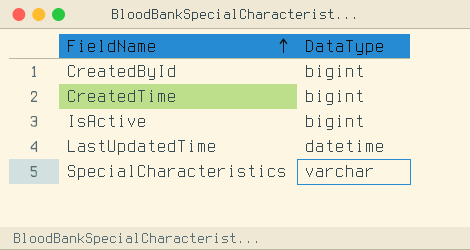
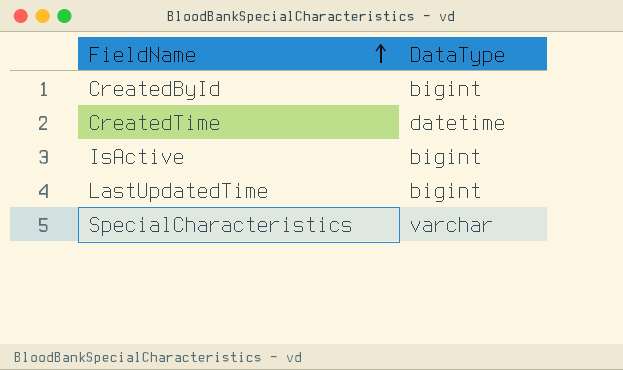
CreatedTime | DataType: bigint -> datetime
LastUpdatedTime | DataType: datetime -> bigint

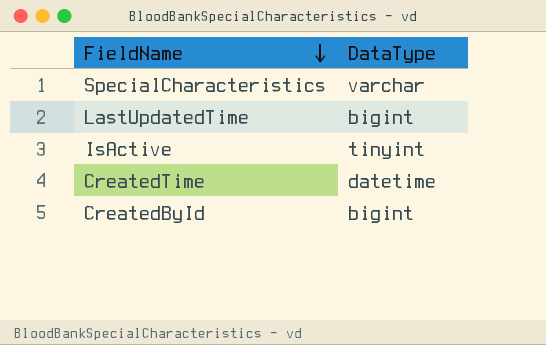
row order: FieldName ascending -> FieldName descending
IsActive | DataType: bigint -> tinyint

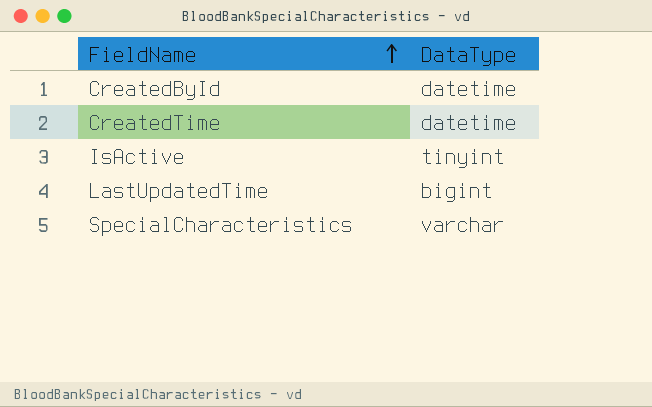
row order: FieldName descending -> FieldName ascending
CreatedById | DataType: bigint -> datetime

